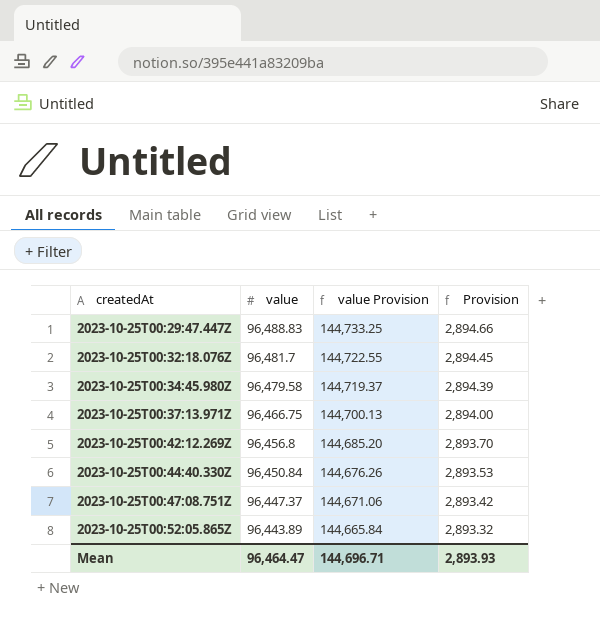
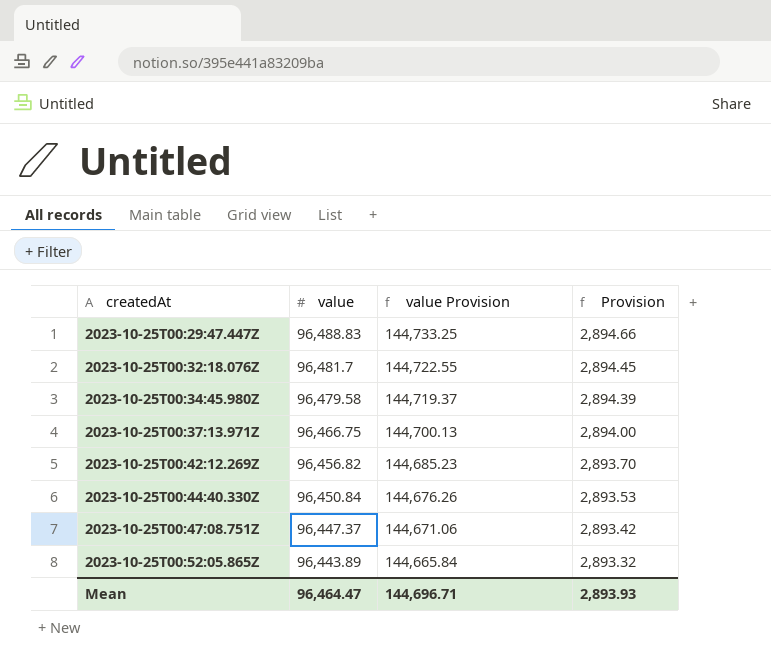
2023-10-25T00:42:12.269Z | value: 96,456.8 -> 96,456.82
2023-10-25T00:42:12.269Z | value Provision: 144,685.20 -> 144,685.23

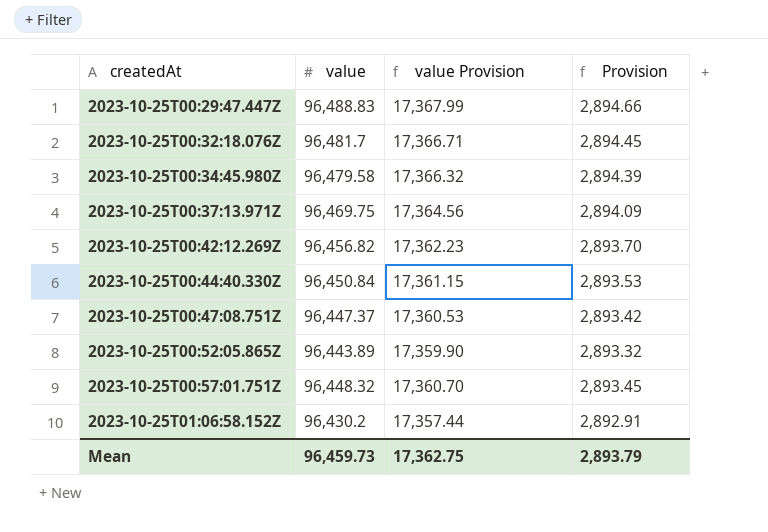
column value Provision | formula: [value] * 1.5 -> [value] * 0.18
2023-10-25T00:37:13.971Z | value: 96,466.75 -> 96,469.75
2023-10-25T00:37:13.971Z | Provision: 2,894.00 -> 2,894.09
row 2023-10-25T00:57:01.751Z: none -> 96,448.32 | 17,360.70 | 2,893.45
row 2023-10-25T01:06:58.152Z: none -> 96,430.2 | 17,357.44 | 2,892.91
Mean | value: 96,464.47 -> 96,459.73
Mean | value Provision: 144,696.71 -> 17,362.75
Mean | Provision: 2,893.93 -> 2,893.79

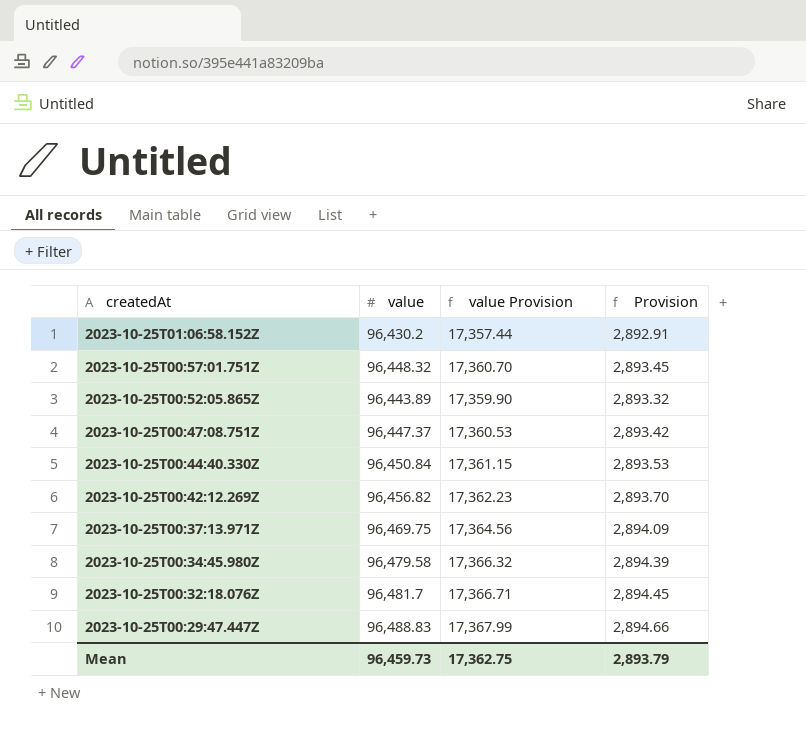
row order: createdAt ascending -> createdAt descending

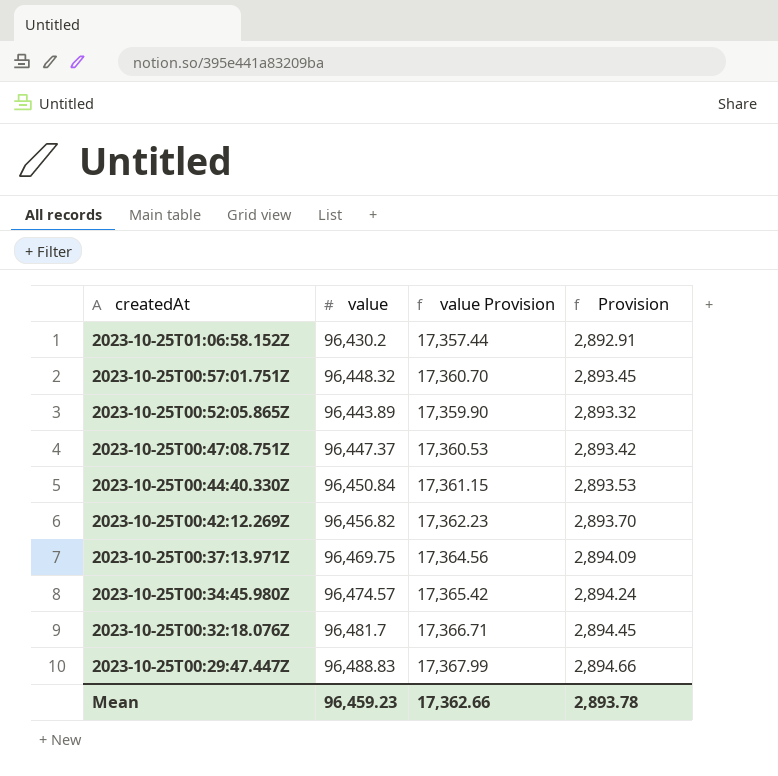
2023-10-25T00:34:45.980Z | value: 96,479.58 -> 96,474.57
2023-10-25T00:34:45.980Z | value Provision: 17,366.32 -> 17,365.42
2023-10-25T00:34:45.980Z | Provision: 2,894.39 -> 2,894.24
Mean | value: 96,459.73 -> 96,459.23
Mean | value Provision: 17,362.75 -> 17,362.66
Mean | Provision: 2,893.79 -> 2,893.78

